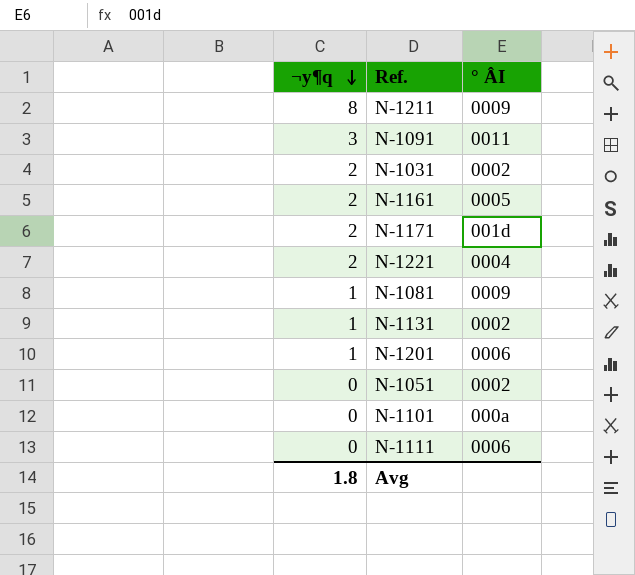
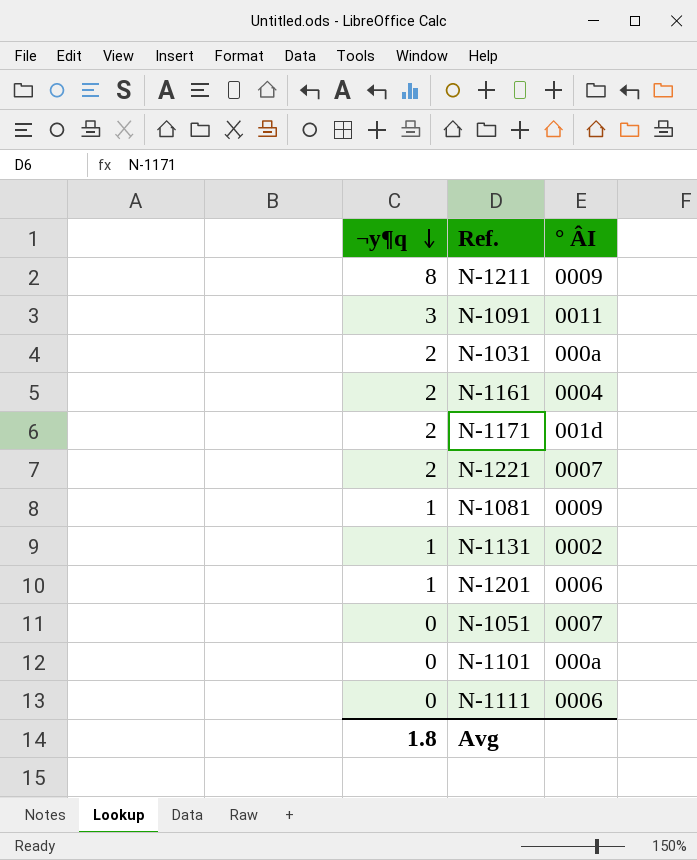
N-1031 | ° ÂI: 0002 -> 000a
N-1161 | ° ÂI: 0005 -> 0004
N-1221 | ° ÂI: 0004 -> 0007
N-1051 | ° ÂI: 0002 -> 0007

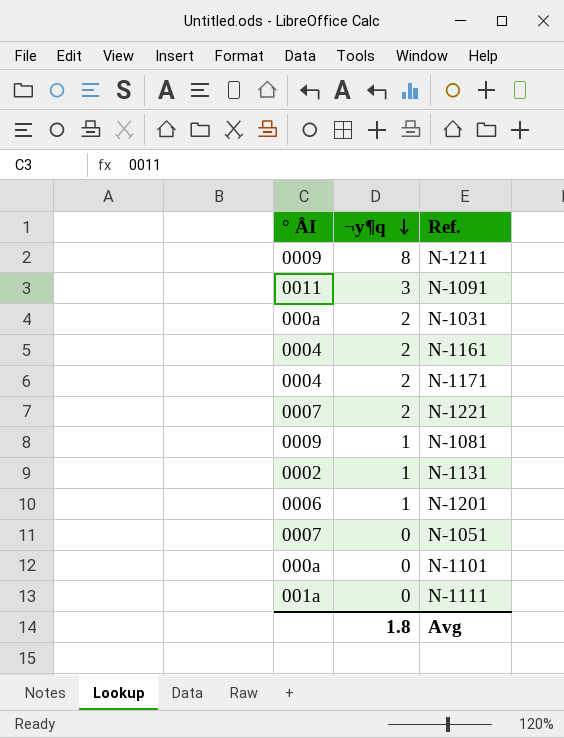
column ° ÂI | position: 3 -> 1
N-1171 | ° ÂI: 001d -> 0004
N-1111 | ° ÂI: 0006 -> 001a

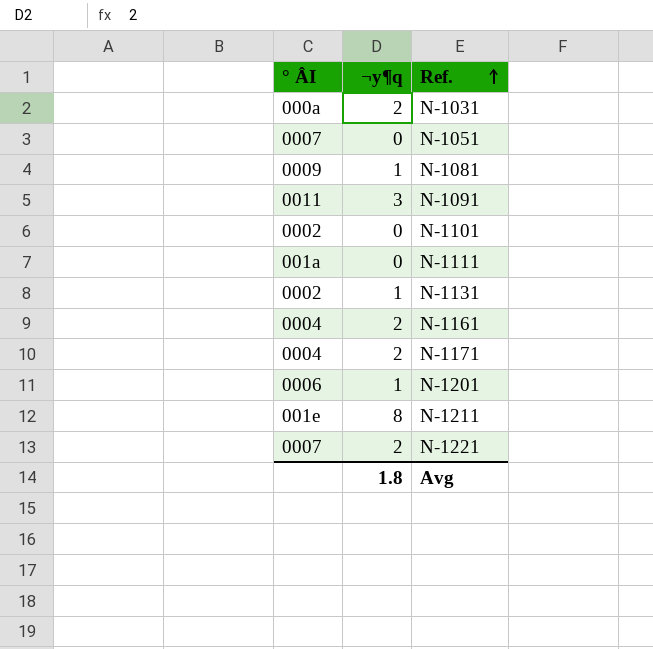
row order: ¬y¶q descending -> Ref. ascending
N-1101 | ° ÂI: 000a -> 0002
N-1211 | ° ÂI: 0009 -> 001e

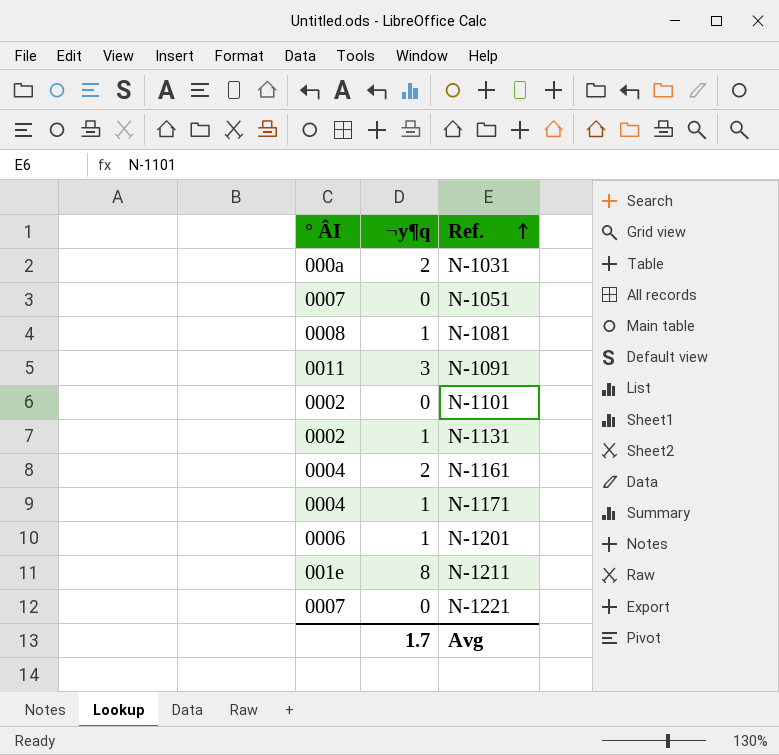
row N-1111: 001a | 0 -> none
N-1081 | ° ÂI: 0009 -> 0008
N-1171 | ¬y¶q: 2 -> 1
N-1221 | ¬y¶q: 2 -> 0
Avg | ¬y¶q: 1.8 -> 1.7

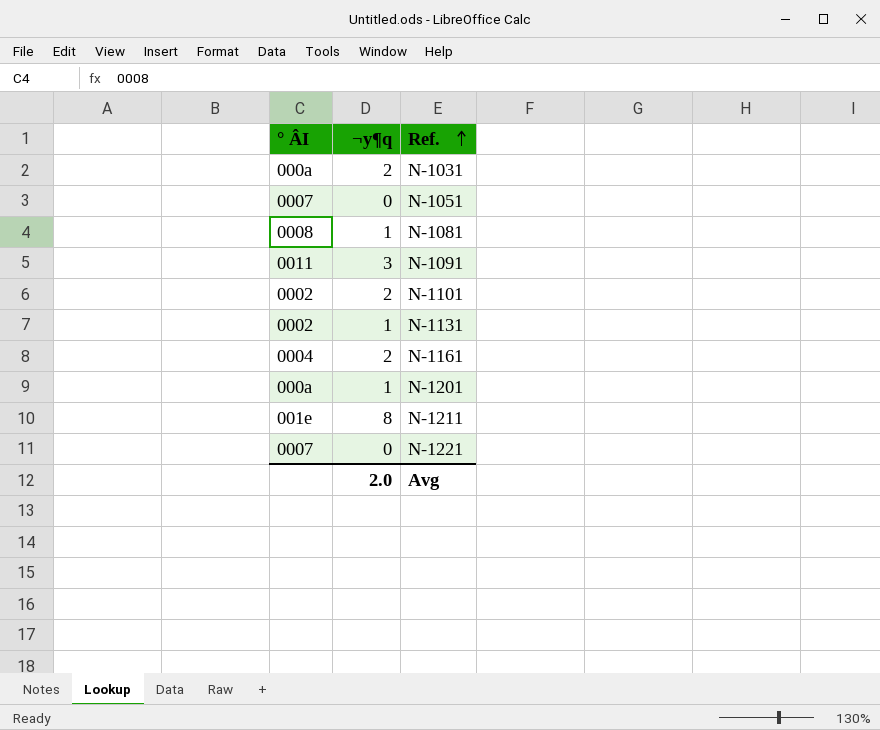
row N-1171: 0004 | 1 -> none
N-1101 | ¬y¶q: 0 -> 2
N-1201 | ° ÂI: 0006 -> 000a
Avg | ¬y¶q: 1.7 -> 2.0

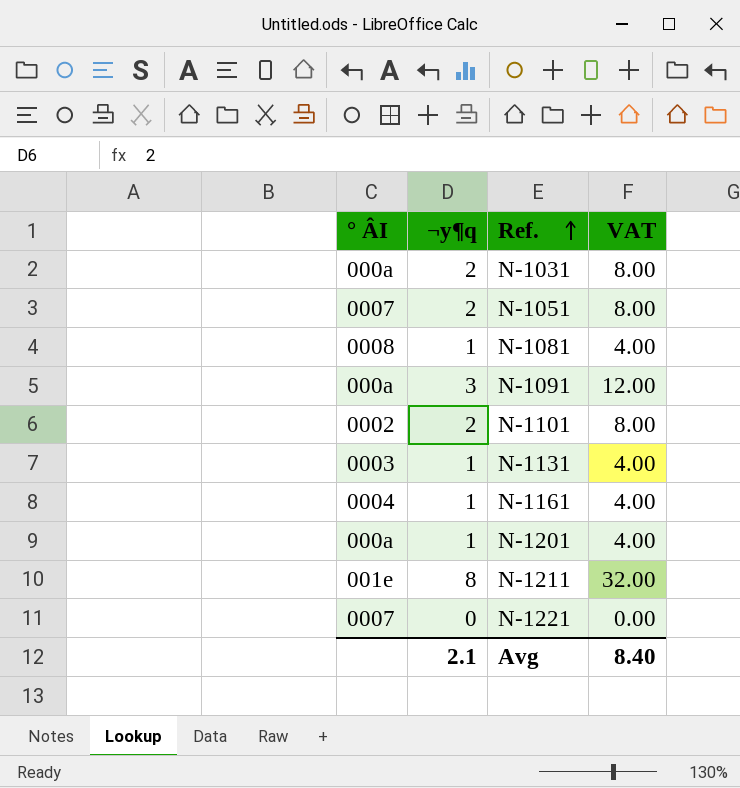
column VAT | formula: none -> [¬y¶q] * 4
N-1051 | ¬y¶q: 0 -> 2
N-1091 | ° ÂI: 0011 -> 000a
N-1131 | ° ÂI: 0002 -> 0003
N-1161 | ¬y¶q: 2 -> 1
Avg | ¬y¶q: 2.0 -> 2.1

